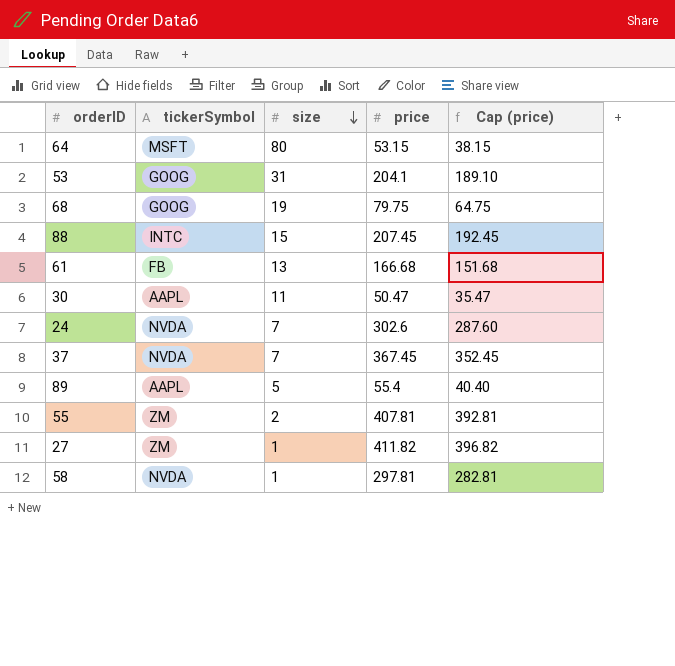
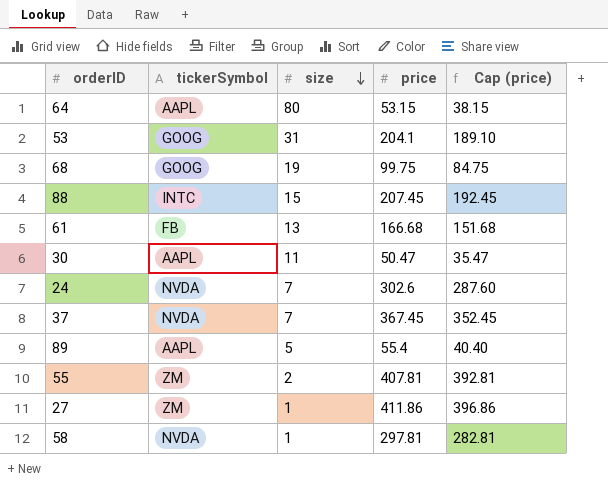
64 | tickerSymbol: MSFT -> AAPL
68 | price: 79.75 -> 99.75
68 | Cap (price): 64.75 -> 84.75
27 | price: 411.82 -> 411.86
27 | Cap (price): 396.82 -> 396.86

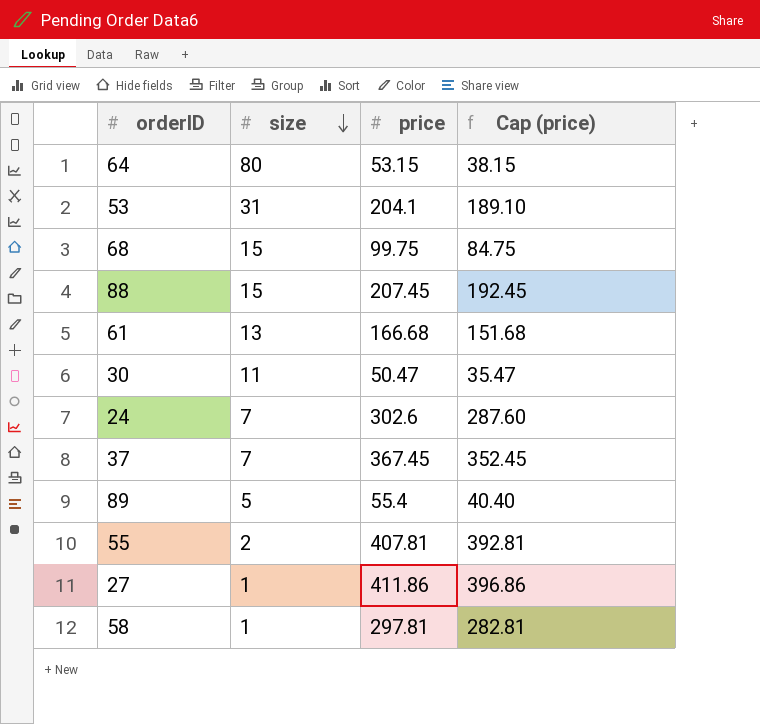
column tickerSymbol | position: 2 -> none
68 | size: 19 -> 15

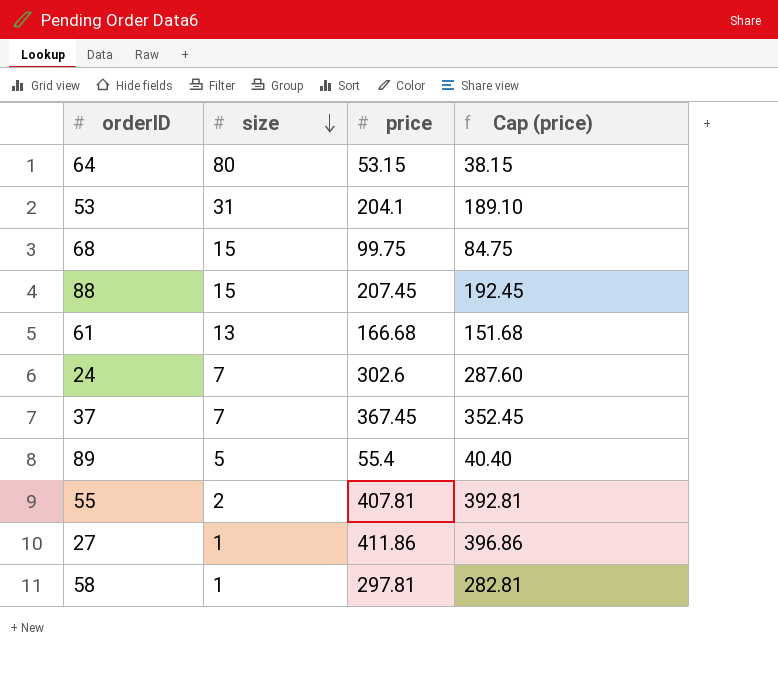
row 30: 11 | 50.47 | 35.47 -> none

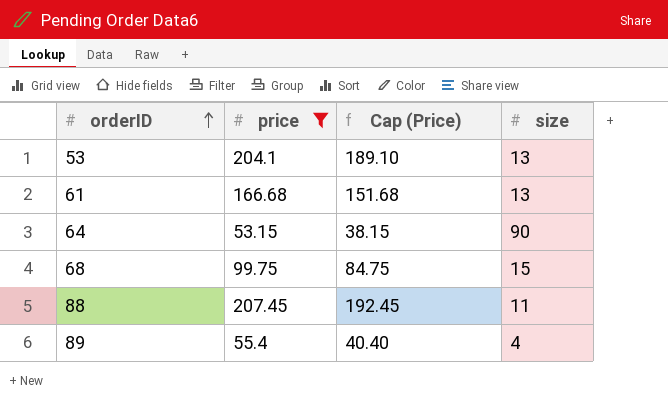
filter: none -> price <= 207.45
row order: size descending -> orderID ascending
column name: Cap (price) -> Cap (Price)
column size | position: 2 -> 4
53 | size: 31 -> 13
64 | size: 80 -> 90
88 | size: 15 -> 11
89 | size: 5 -> 4

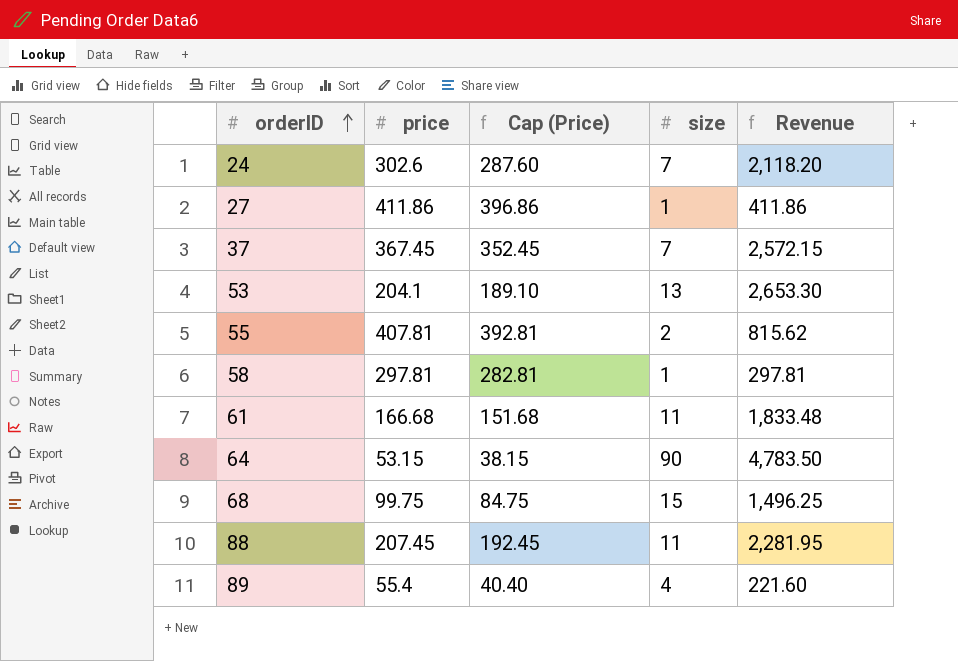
filter: price <= 207.45 -> none
column Revenue | formula: none -> [price] * [size]
61 | size: 13 -> 11

